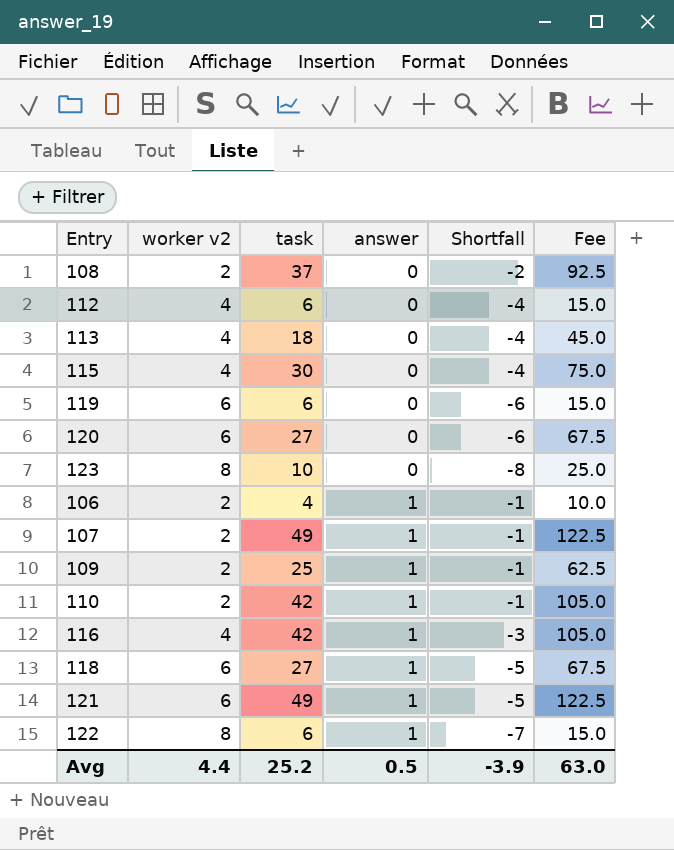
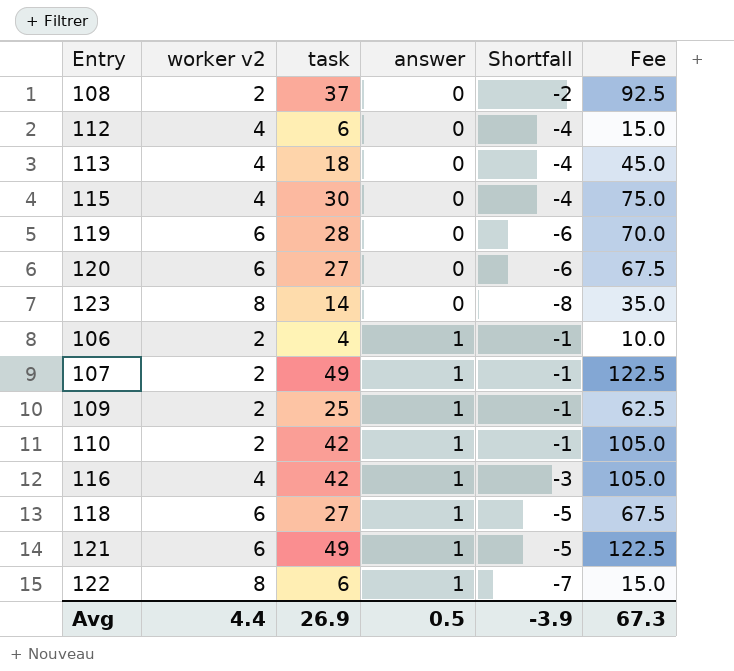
119 | task: 6 -> 28
119 | Fee: 15.0 -> 70.0
123 | task: 10 -> 14
123 | Fee: 25.0 -> 35.0
Avg | task: 25.2 -> 26.9
Avg | Fee: 63.0 -> 67.3

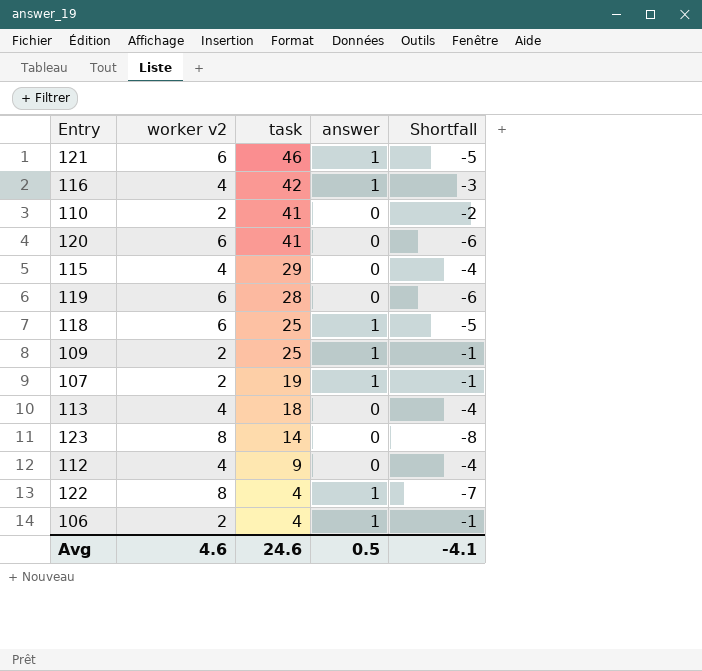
row order: answer ascending -> task descending
column Fee | formula: [task] * 2.5 -> none
row 108: 2 | 37 | 0 | -2 | 92.5 -> none
121 | task: 49 -> 46
110 | task: 42 -> 41
110 | answer: 1 -> 0
110 | Shortfall: -1 -> -2
120 | task: 27 -> 41
115 | task: 30 -> 29
118 | task: 27 -> 25
107 | task: 49 -> 19
112 | task: 6 -> 9
122 | task: 6 -> 4
Avg | worker v2: 4.4 -> 4.6
Avg | task: 26.9 -> 24.6
Avg | Shortfall: -3.9 -> -4.1

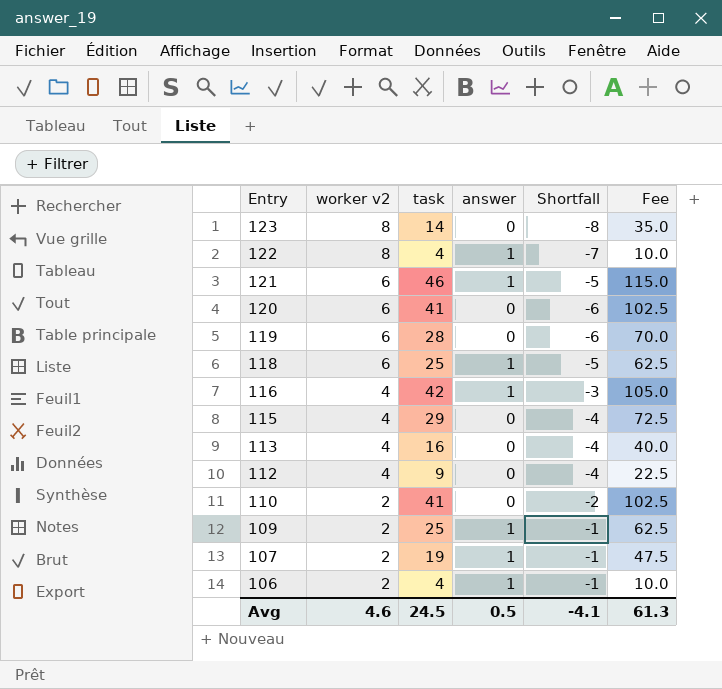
row order: task descending -> Entry descending
column Fee | formula: none -> [task] * 2.5
113 | task: 18 -> 16
Avg | task: 24.6 -> 24.5

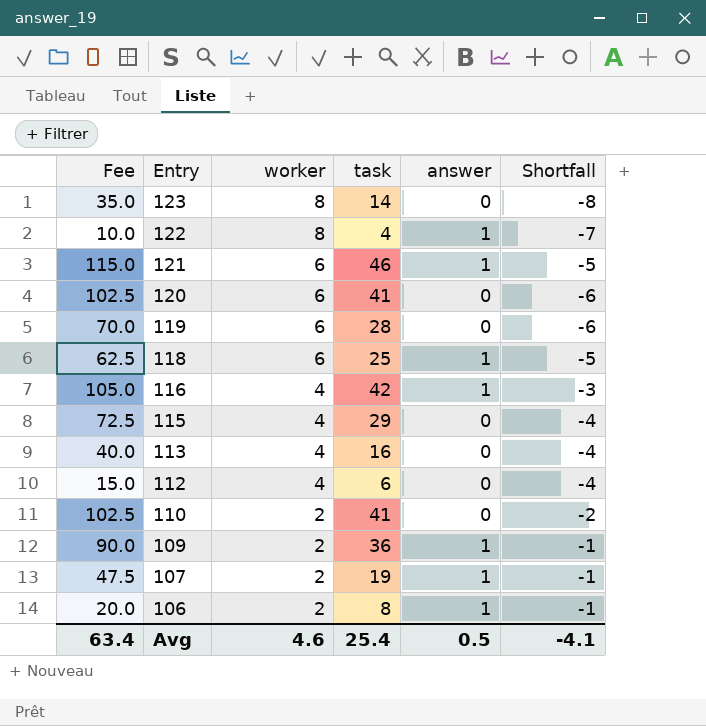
column Fee | position: 6 -> 1
column name: worker v2 -> worker
112 | Fee: 22.5 -> 15.0
112 | task: 9 -> 6
109 | Fee: 62.5 -> 90.0
109 | task: 25 -> 36
106 | Fee: 10.0 -> 20.0
106 | task: 4 -> 8
Avg | Fee: 61.3 -> 63.4
Avg | task: 24.5 -> 25.4

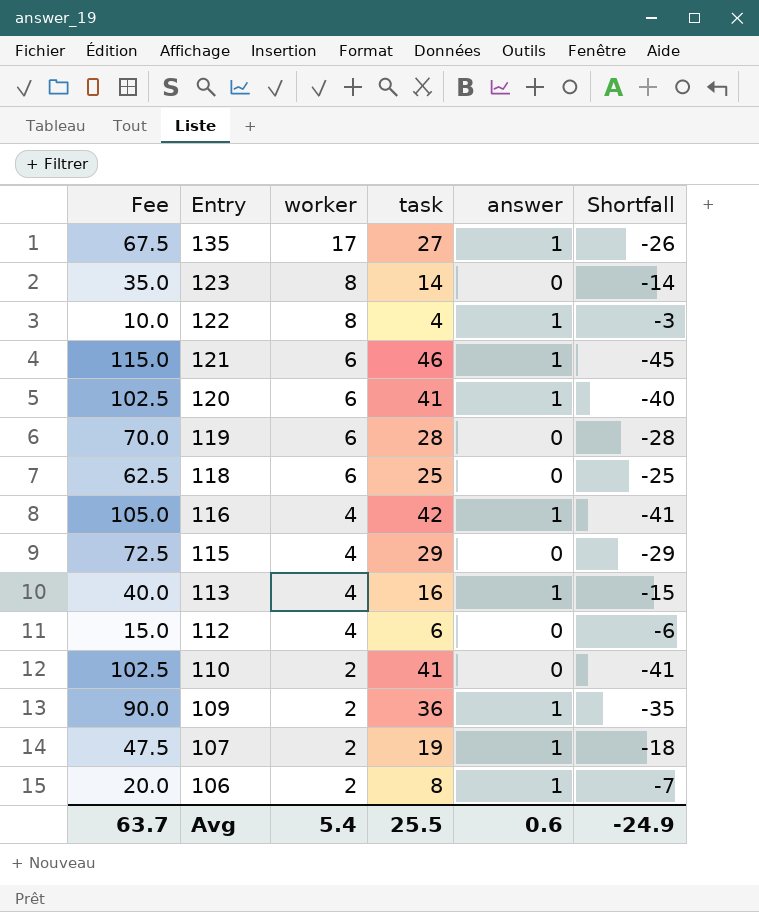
column Shortfall | formula: [answer] - [worker] -> [answer] - [task]
row 135: none -> 67.5 | 17 | 27 | 1 | -26
120 | answer: 0 -> 1
118 | answer: 1 -> 0
113 | answer: 0 -> 1
Avg | Fee: 63.4 -> 63.7
Avg | worker: 4.6 -> 5.4
Avg | task: 25.4 -> 25.5
Avg | answer: 0.5 -> 0.6
Avg | Shortfall: -4.1 -> -24.9

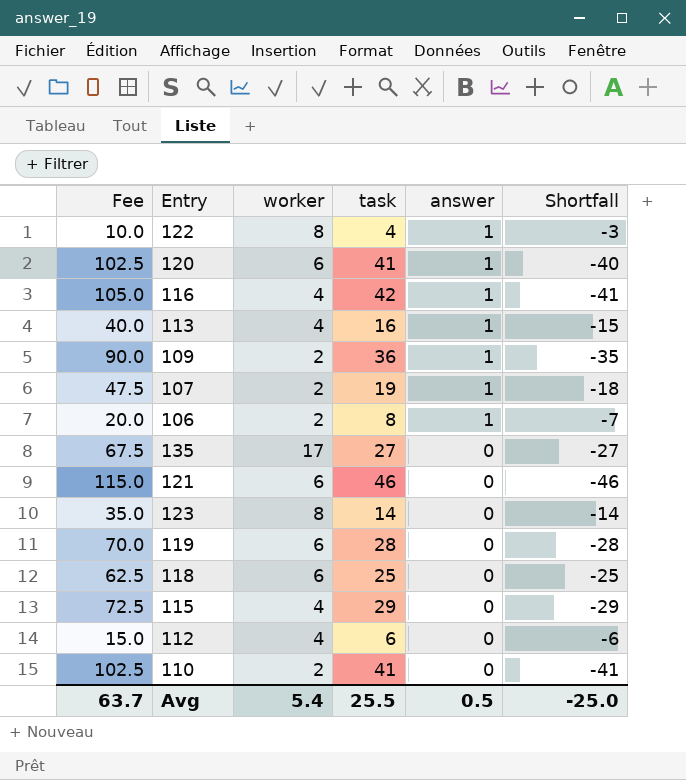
row order: Entry descending -> answer descending
135 | answer: 1 -> 0
135 | Shortfall: -26 -> -27
121 | answer: 1 -> 0
121 | Shortfall: -45 -> -46
Avg | answer: 0.6 -> 0.5
Avg | Shortfall: -24.9 -> -25.0

